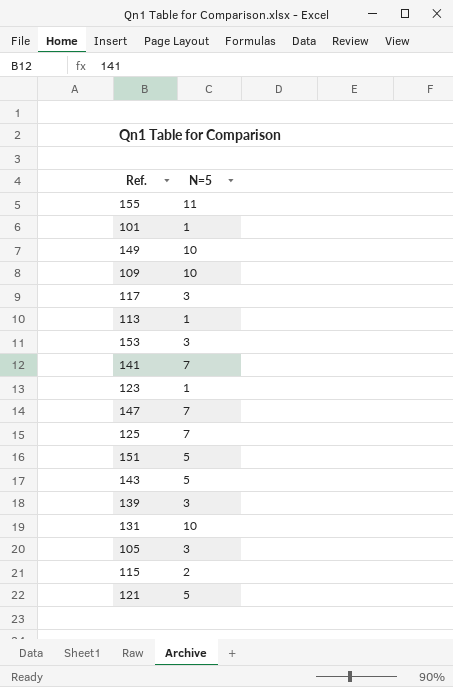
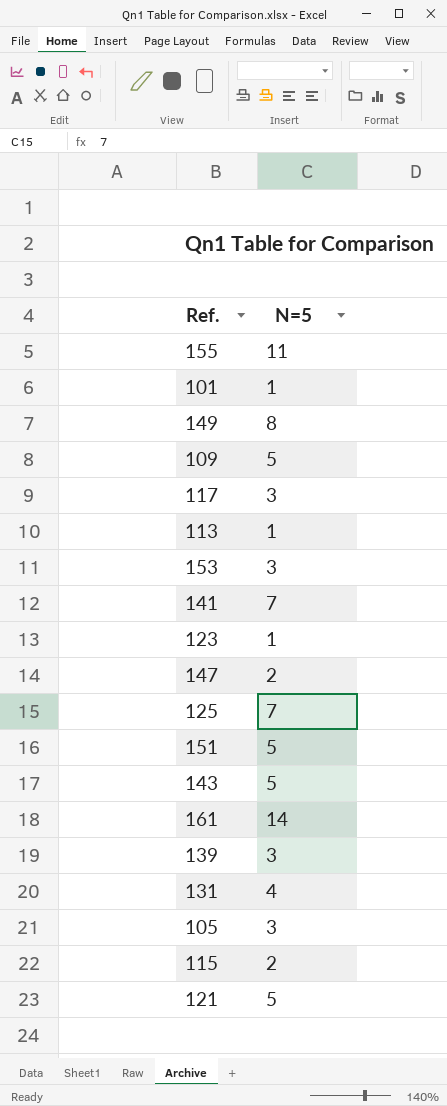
149 | N=5: 10 -> 8
109 | N=5: 10 -> 5
147 | N=5: 7 -> 2
row 161: none -> 14
131 | N=5: 10 -> 4

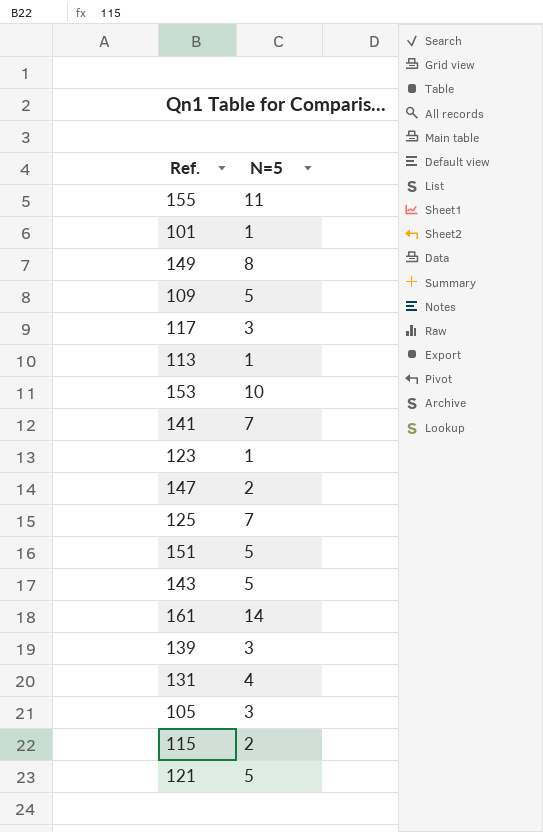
153 | N=5: 3 -> 10

